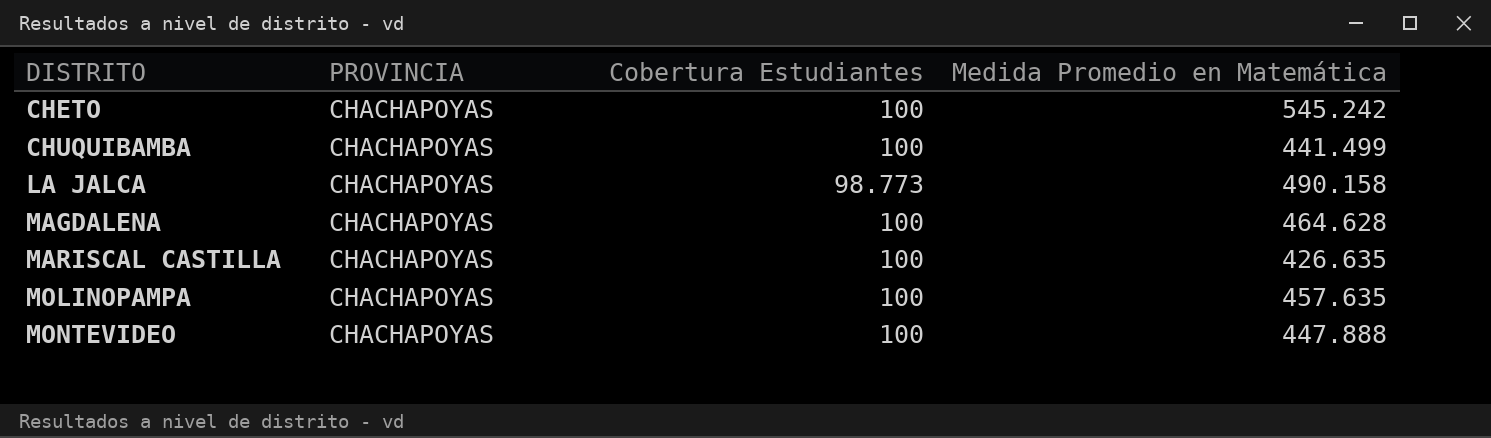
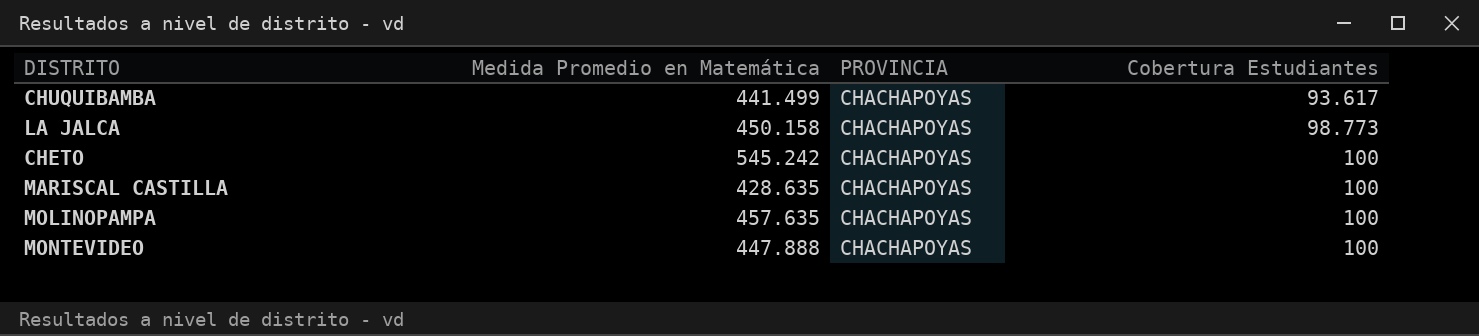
row order: DISTRITO ascending -> Cobertura Estudiantes ascending
column Medida Promedio en Matemática | position: 4 -> 2
row MAGDALENA: CHACHAPOYAS | 100 | 464.628 -> none
CHUQUIBAMBA | Cobertura Estudiantes: 100 -> 93.617
LA JALCA | Medida Promedio en Matemática: 490.158 -> 450.158
MARISCAL CASTILLA | Medida Promedio en Matemática: 426.635 -> 428.635

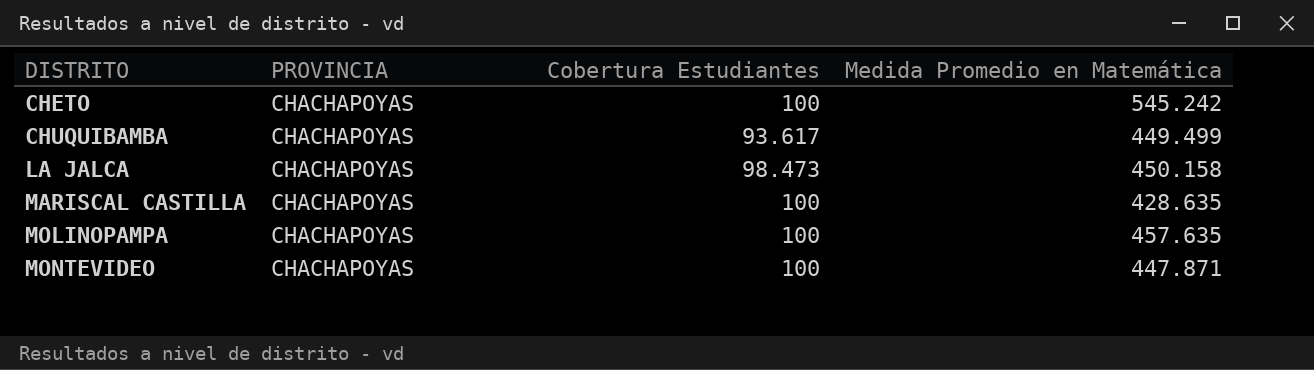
row order: Cobertura Estudiantes ascending -> DISTRITO ascending
column Medida Promedio en Matemática | position: 2 -> 4
CHUQUIBAMBA | Medida Promedio en Matemática: 441.499 -> 449.499
LA JALCA | Cobertura Estudiantes: 98.773 -> 98.473
MONTEVIDEO | Medida Promedio en Matemática: 447.888 -> 447.871

